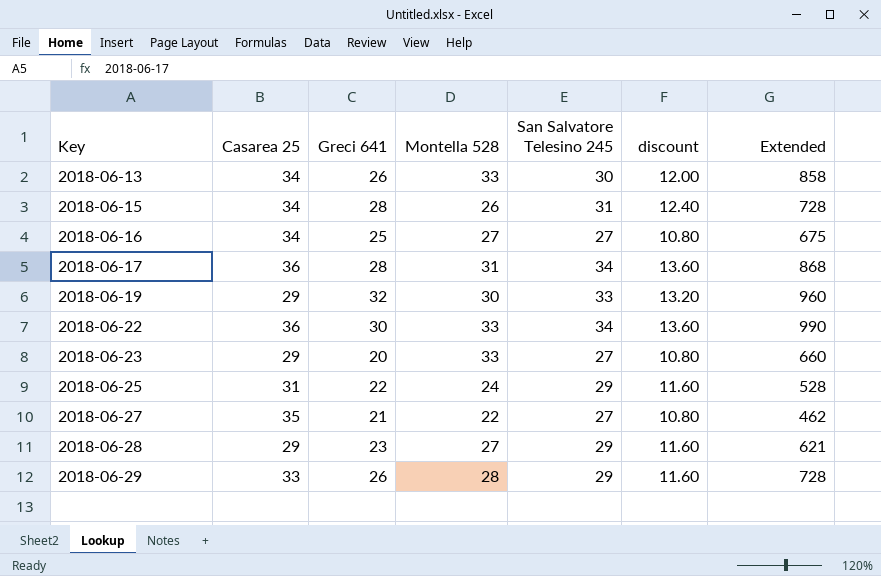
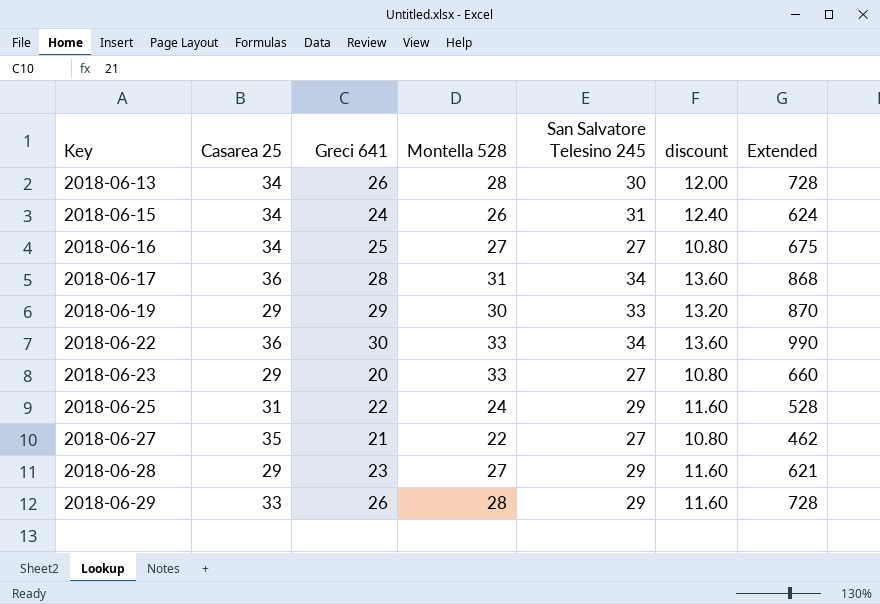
2018-06-13 | Montella 528: 33 -> 28
2018-06-13 | Extended: 858 -> 728
2018-06-15 | Greci 641: 28 -> 24
2018-06-15 | Extended: 728 -> 624
2018-06-19 | Greci 641: 32 -> 29
2018-06-19 | Extended: 960 -> 870

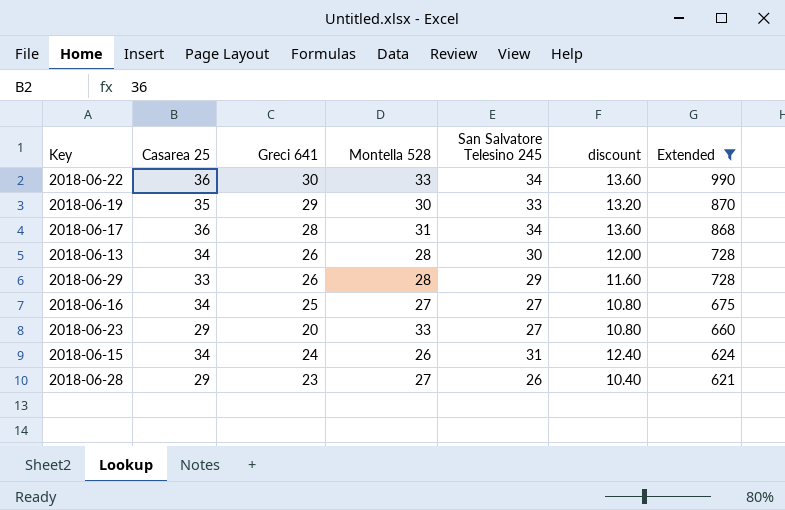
filter: none -> Extended >= 621
row order: Key ascending -> Extended descending
2018-06-19 | Casarea 25: 29 -> 35
2018-06-28 | San Salvatore Telesino 245: 29 -> 26
2018-06-28 | discount: 11.60 -> 10.40

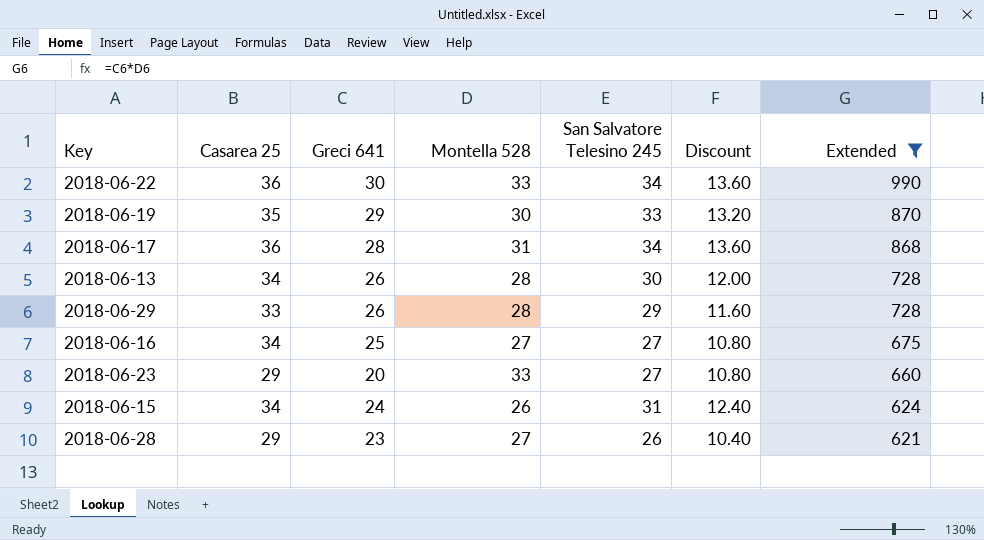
column name: discount -> Discount

